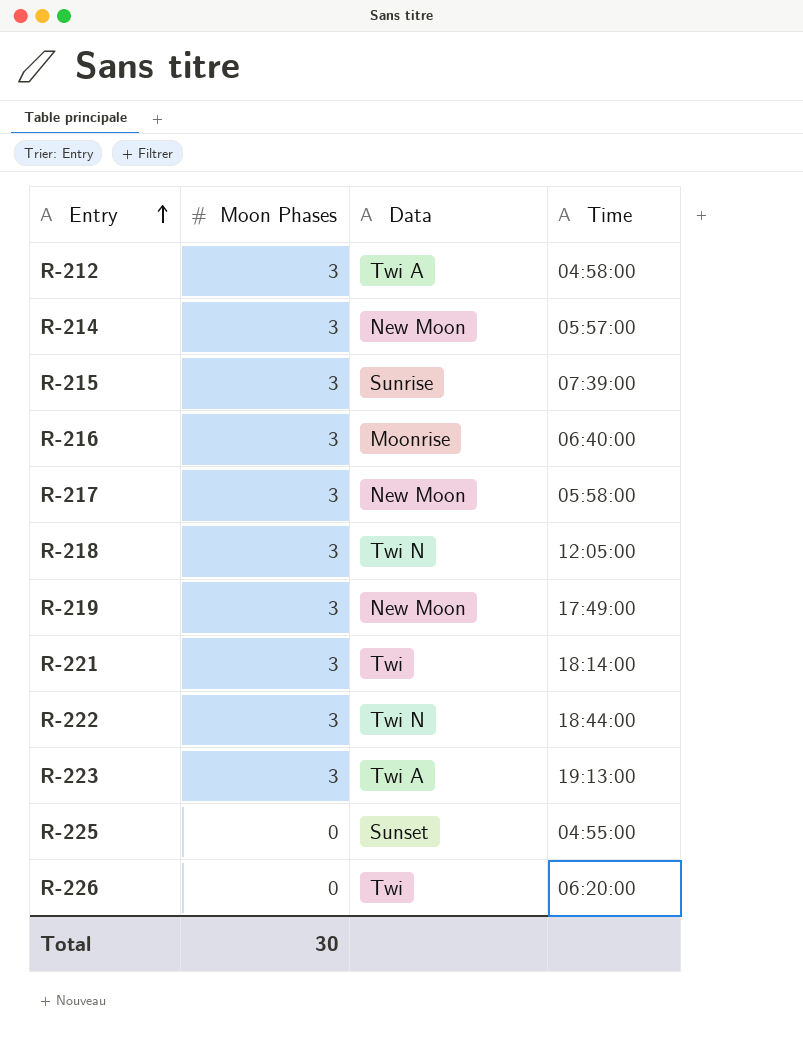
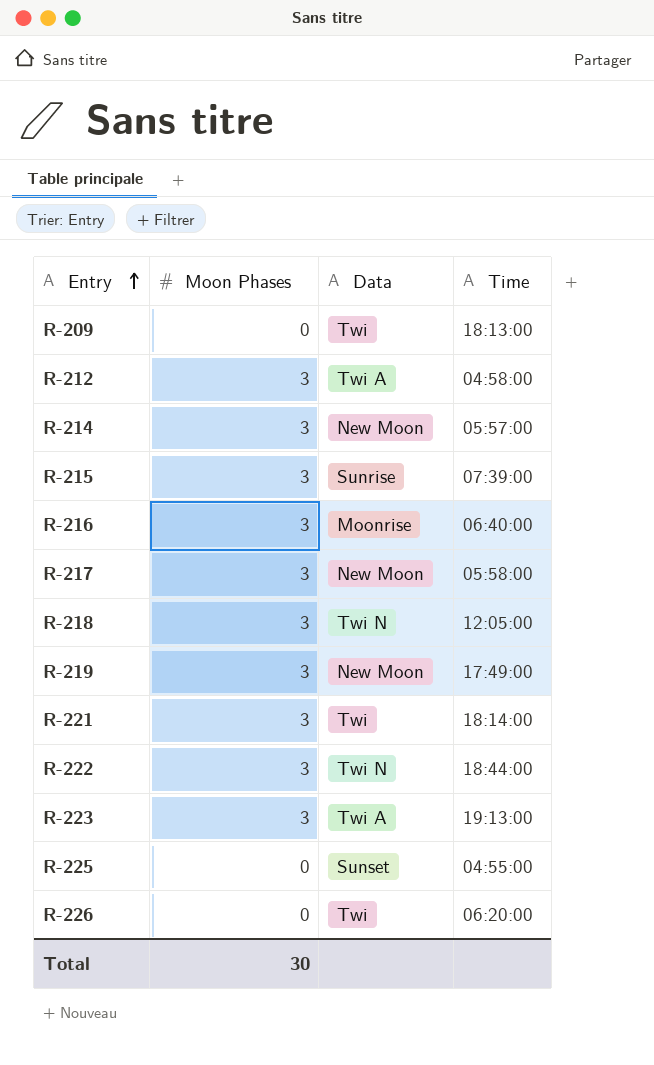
row R-209: none -> 0 | Twi | 18:13:00

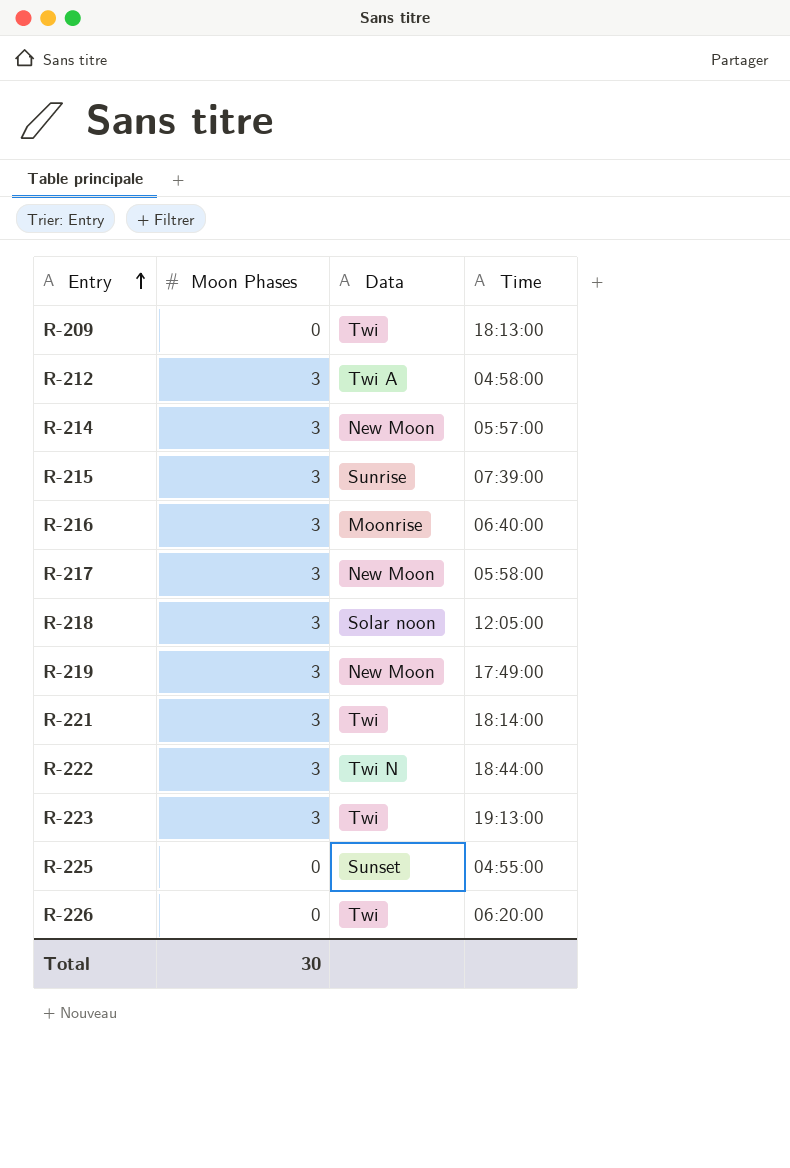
R-218 | Data: Twi N -> Solar noon
R-223 | Data: Twi A -> Twi

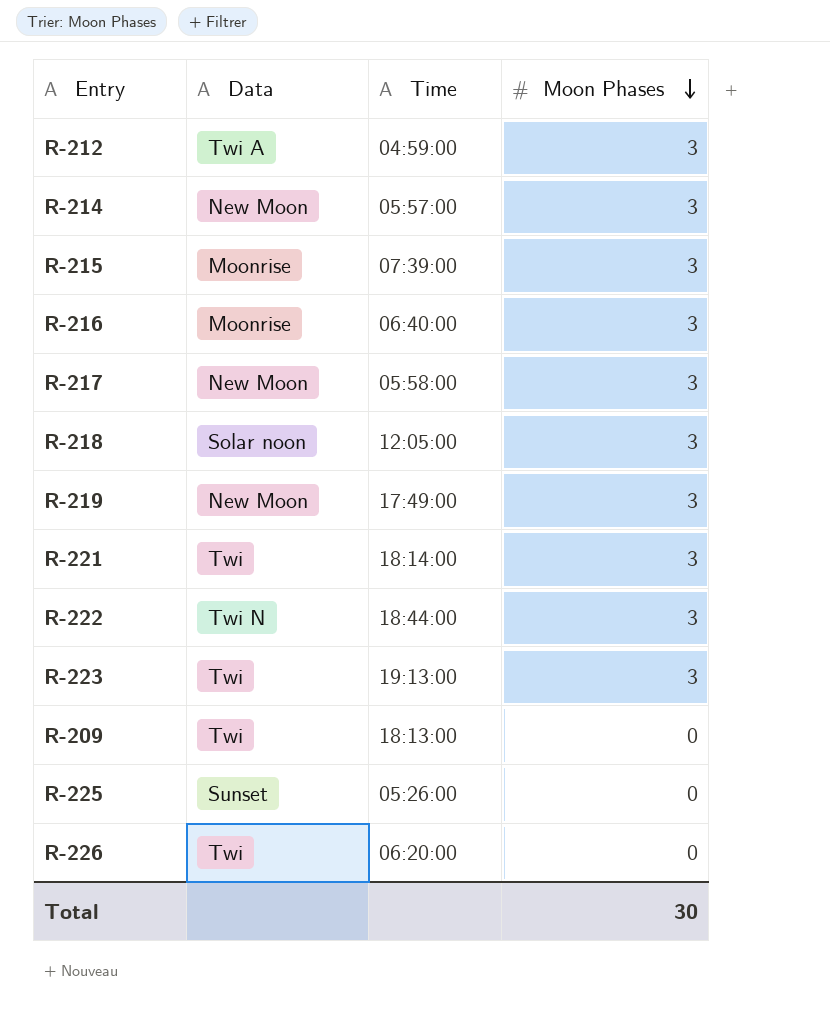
row order: Entry ascending -> Moon Phases descending
column Moon Phases | position: 2 -> 4
R-212 | Time: 04:58:00 -> 04:59:00
R-215 | Data: Sunrise -> Moonrise
R-225 | Time: 04:55:00 -> 05:26:00

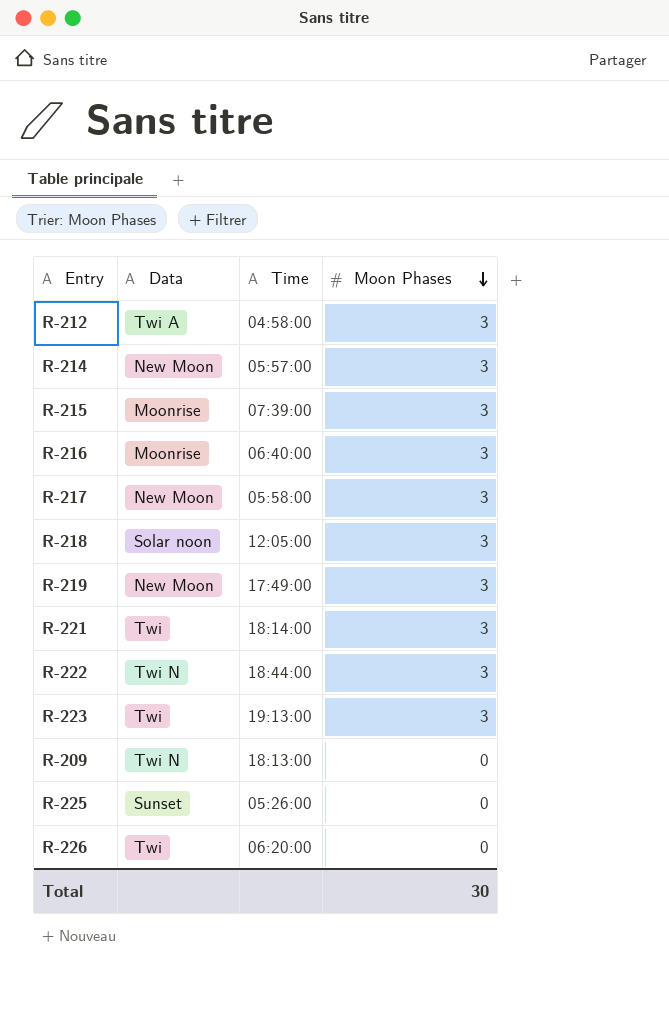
R-212 | Time: 04:59:00 -> 04:58:00
R-209 | Data: Twi -> Twi N

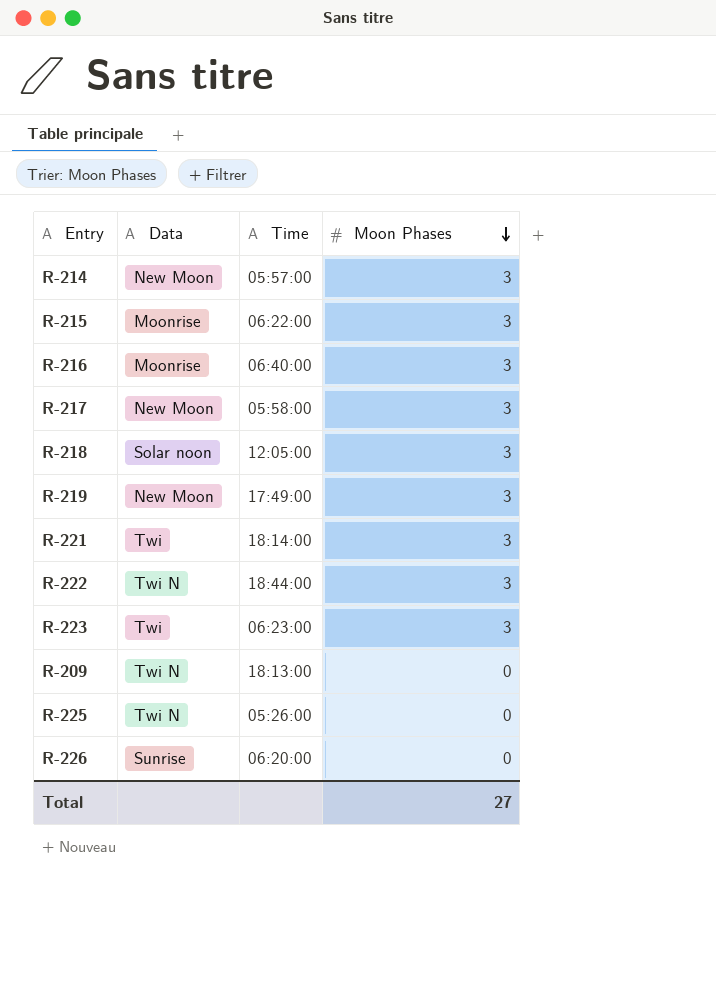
row R-212: Twi A | 04:58:00 | 3 -> none
R-215 | Time: 07:39:00 -> 06:22:00
R-223 | Time: 19:13:00 -> 06:23:00
R-225 | Data: Sunset -> Twi N
R-226 | Data: Twi -> Sunrise
Total | Moon Phases: 30 -> 27

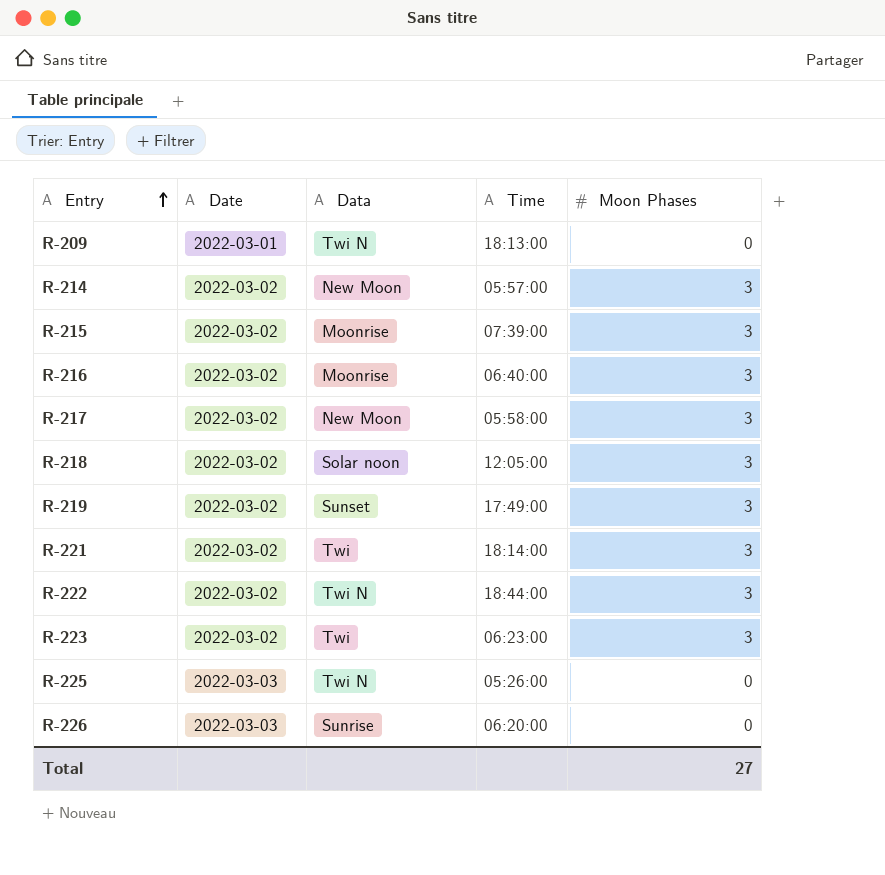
row order: Moon Phases descending -> Entry ascending
column Date | position: none -> 2
R-215 | Time: 06:22:00 -> 07:39:00
R-219 | Data: New Moon -> Sunset

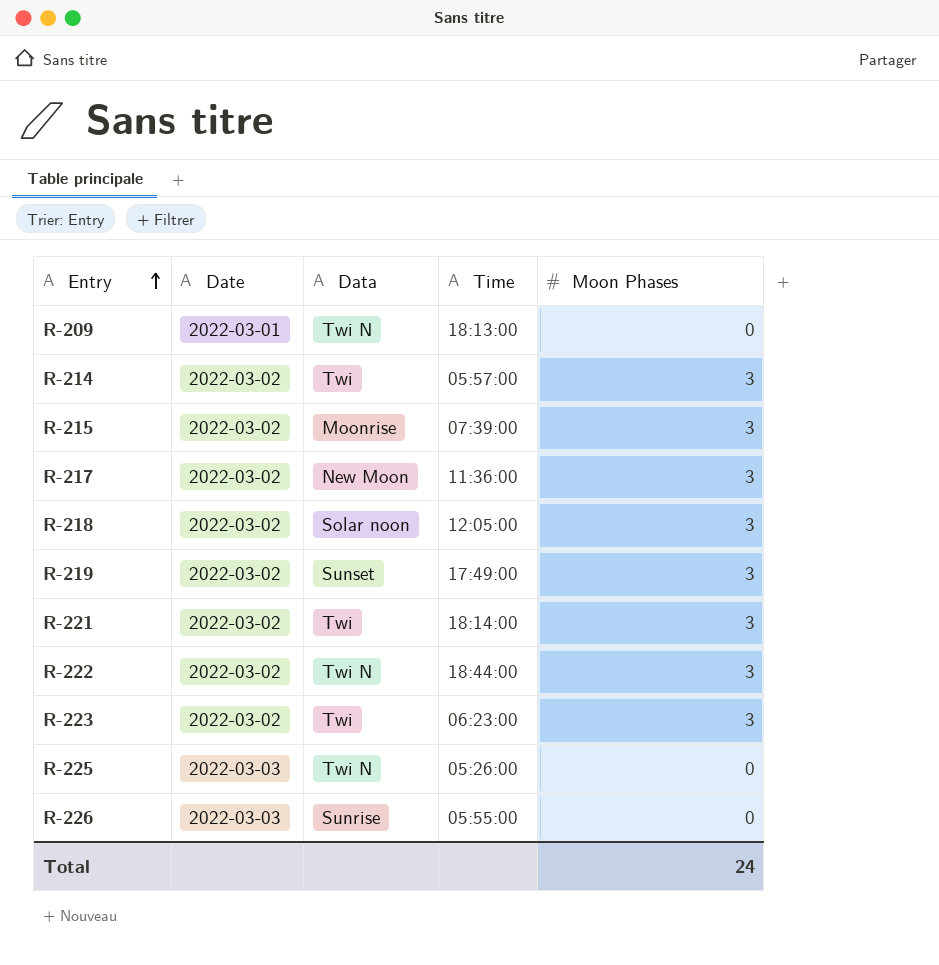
row R-216: 2022-03-02 | Moonrise | 06:40:00 | 3 -> none
R-214 | Data: New Moon -> Twi
R-217 | Time: 05:58:00 -> 11:36:00
R-226 | Time: 06:20:00 -> 05:55:00
Total | Moon Phases: 27 -> 24

